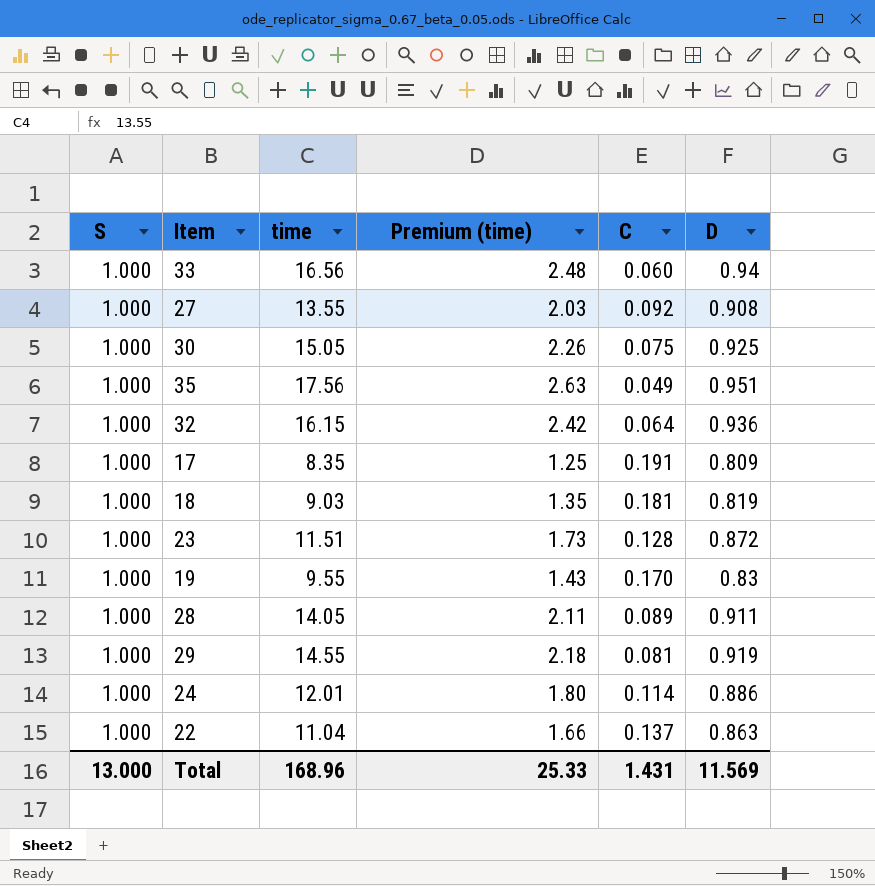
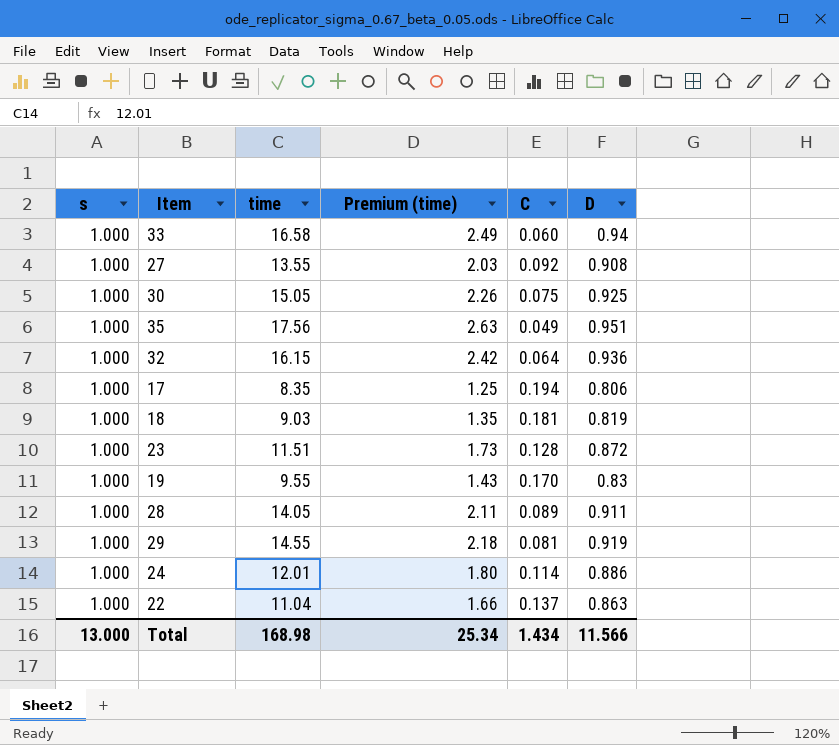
column name: S -> s
33 | time: 16.56 -> 16.58
33 | Premium (time): 2.48 -> 2.49
17 | C: 0.191 -> 0.194
17 | D: 0.809 -> 0.806
Total | time: 168.96 -> 168.98
Total | Premium (time): 25.33 -> 25.34
Total | C: 1.431 -> 1.434
Total | D: 11.569 -> 11.566

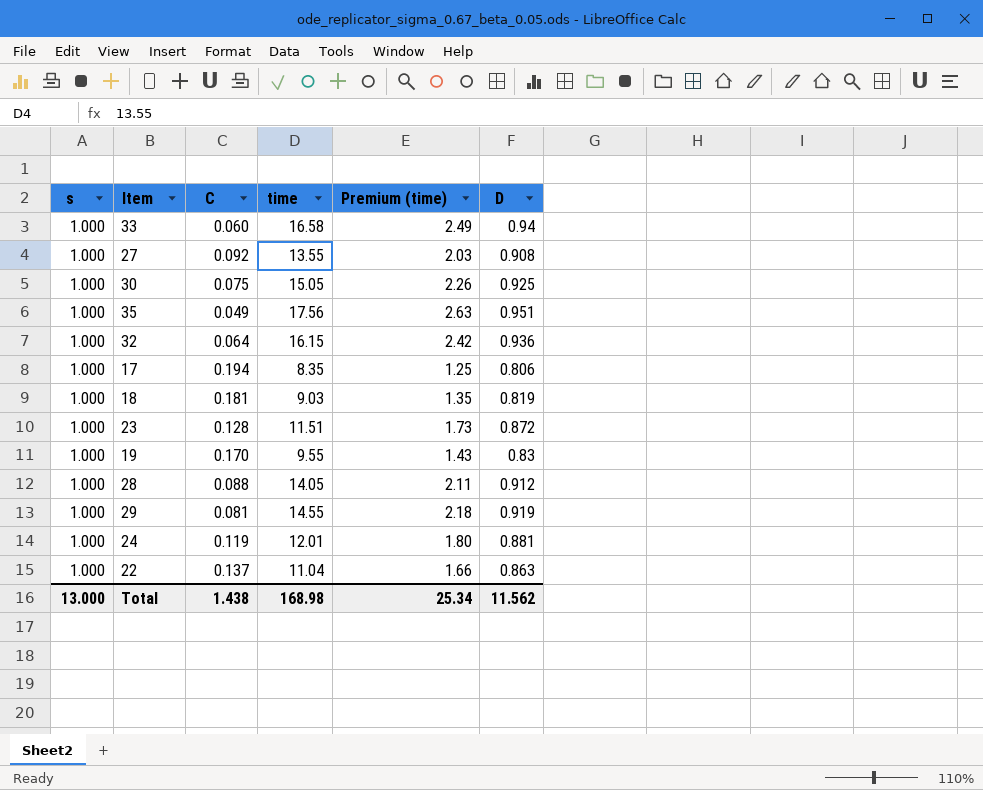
column C | position: 5 -> 3
28 | C: 0.089 -> 0.088
28 | D: 0.911 -> 0.912
24 | C: 0.114 -> 0.119
24 | D: 0.886 -> 0.881
Total | C: 1.434 -> 1.438
Total | D: 11.566 -> 11.562

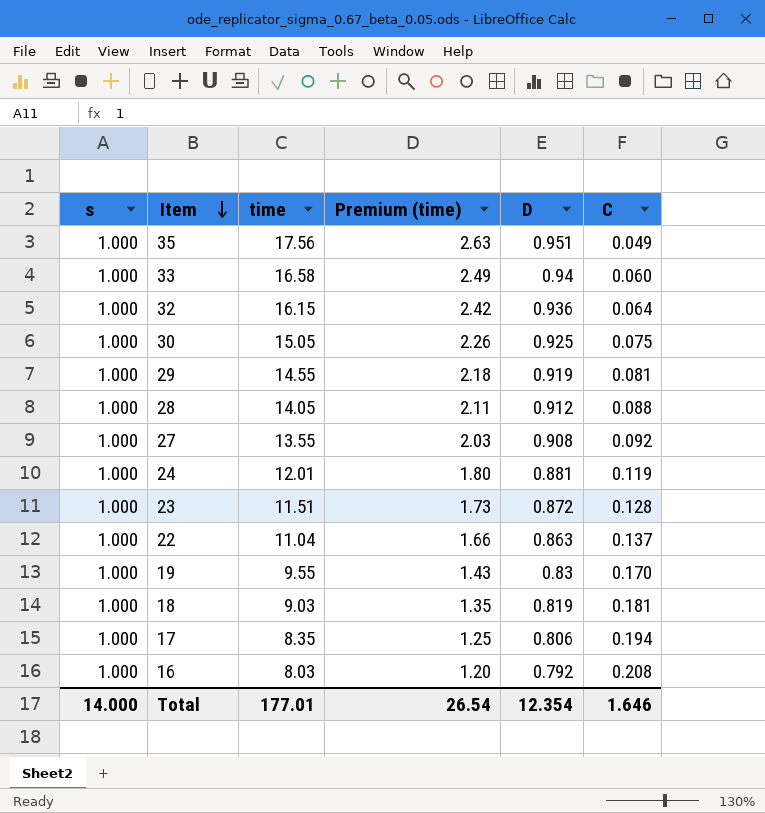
row order: none -> Item descending
column C | position: 3 -> 6
row 16: none -> 1.000 | 8.03 | 1.20 | 0.792 | 0.208
Total | s: 13.000 -> 14.000
Total | time: 168.98 -> 177.01
Total | Premium (time): 25.34 -> 26.54
Total | D: 11.562 -> 12.354
Total | C: 1.438 -> 1.646

